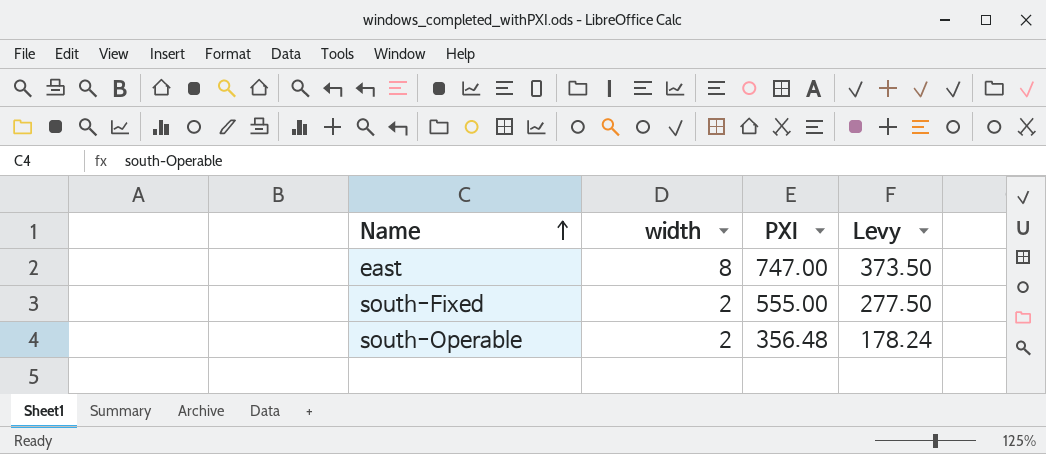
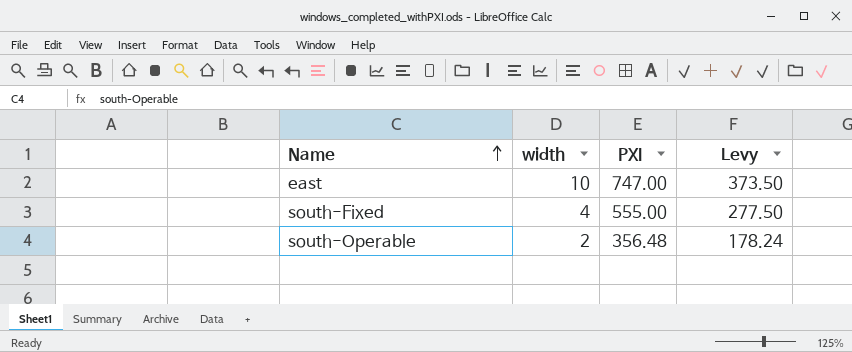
east | width: 8 -> 10
south-Fixed | width: 2 -> 4

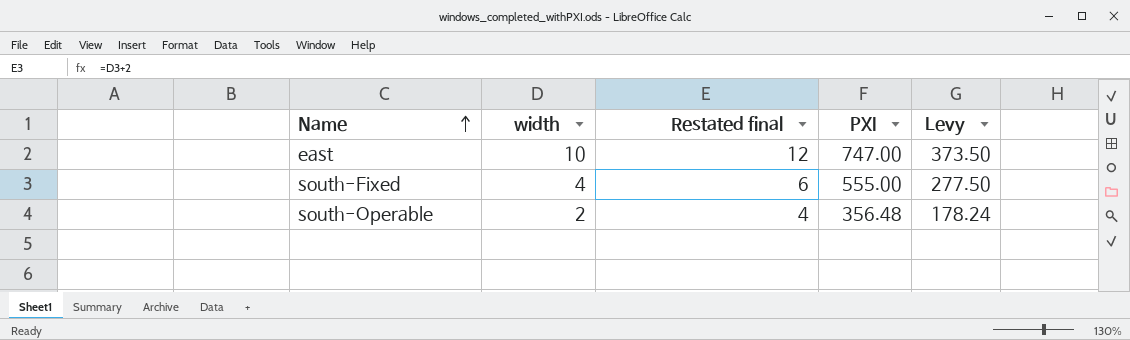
column Restated final | formula: none -> [width] + 2

